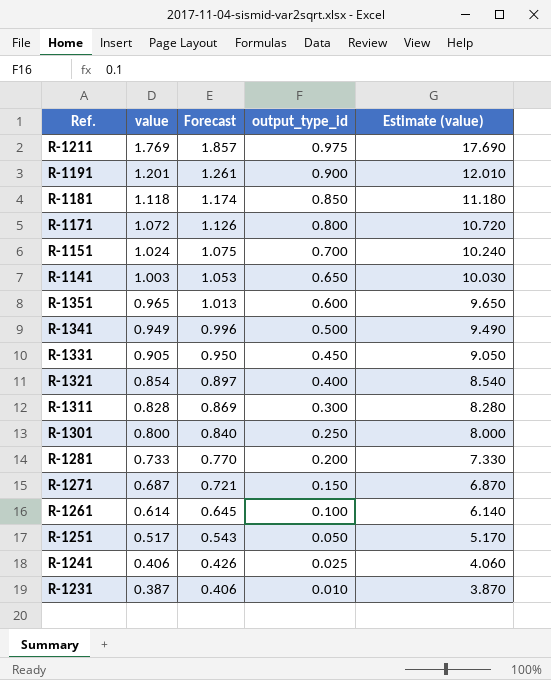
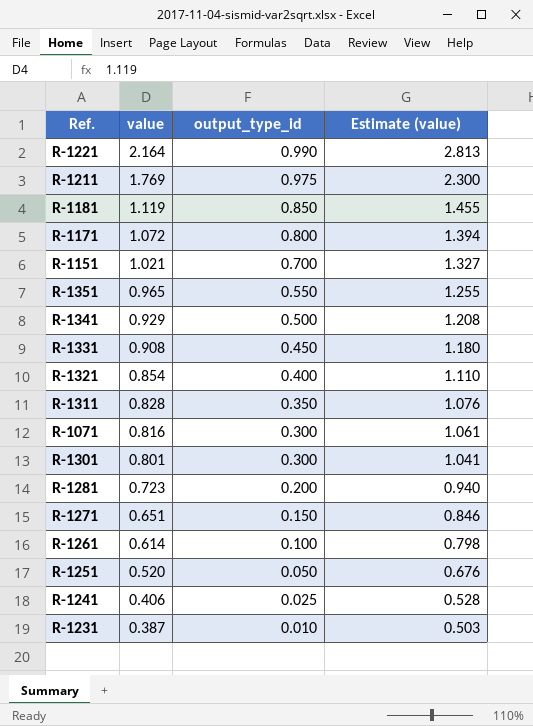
column Forecast | formula: [value] * 1.05 -> none
column Estimate (value) | formula: [value] * 10 -> [value] * 1.3
row R-1191: 1.201 | 1.261 | 0.900 | 12.010 -> none
row R-1141: 1.003 | 1.053 | 0.650 | 10.030 -> none
row R-1221: none -> 2.164 | 0.990 | 2.813
R-1181 | value: 1.118 -> 1.119
R-1151 | value: 1.024 -> 1.021
R-1351 | output_type_id: 0.600 -> 0.550
R-1341 | value: 0.949 -> 0.929
R-1331 | value: 0.905 -> 0.908
R-1311 | output_type_id: 0.300 -> 0.350
row R-1071: none -> 0.816 | 0.300 | 1.061
R-1301 | value: 0.800 -> 0.801
R-1301 | output_type_id: 0.250 -> 0.300
R-1281 | value: 0.733 -> 0.723
R-1271 | value: 0.687 -> 0.651
R-1251 | value: 0.517 -> 0.520

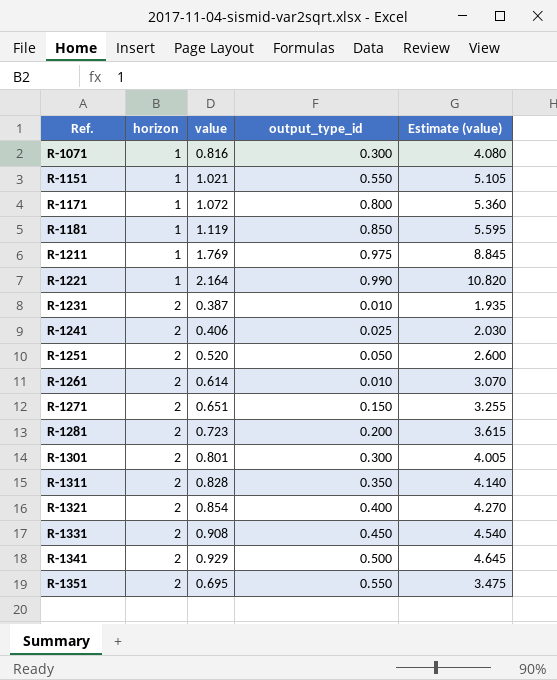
row order: value descending -> Ref. ascending
column horizon | position: none -> 2
column Estimate (value) | formula: [value] * 1.3 -> [value] * 5
R-1151 | output_type_id: 0.700 -> 0.550
R-1261 | output_type_id: 0.100 -> 0.010
R-1351 | value: 0.965 -> 0.695

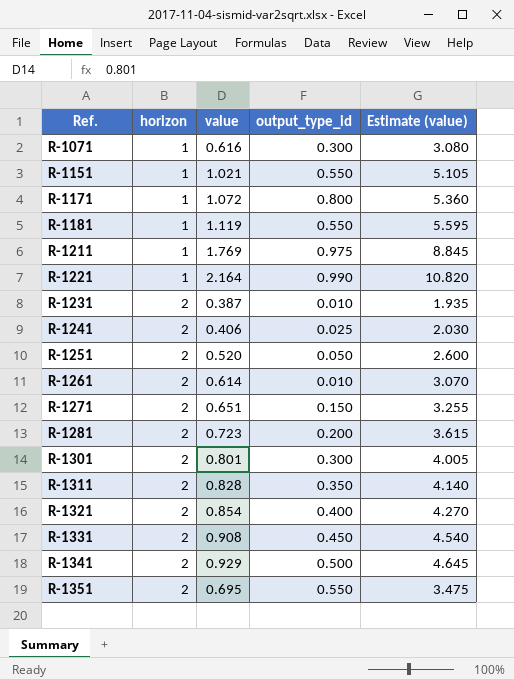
R-1071 | value: 0.816 -> 0.616
R-1071 | Estimate (value): 4.080 -> 3.080
R-1181 | output_type_id: 0.850 -> 0.550

